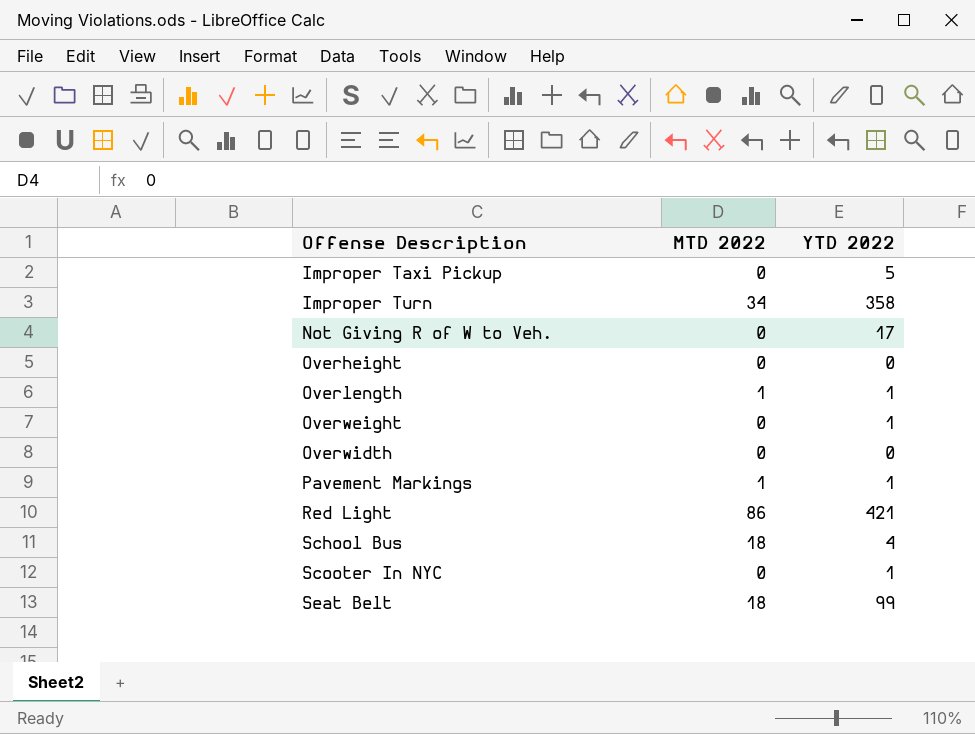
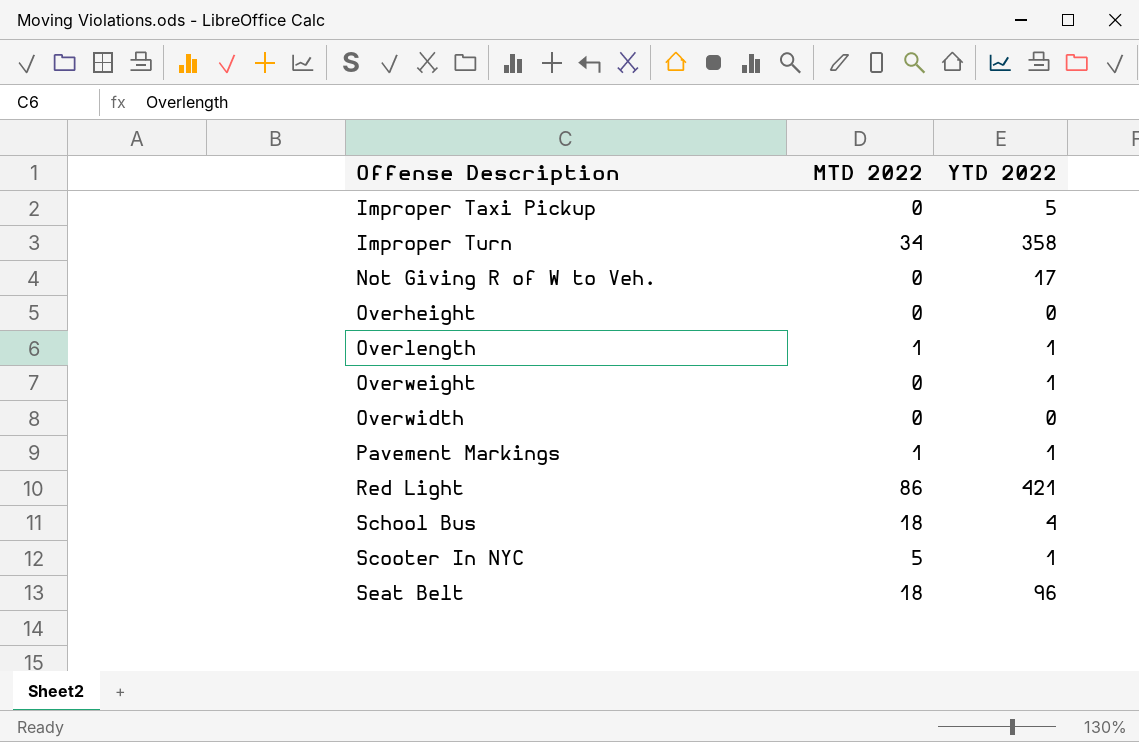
Scooter In NYC | MTD 2022: 0 -> 5
Seat Belt | YTD 2022: 99 -> 96

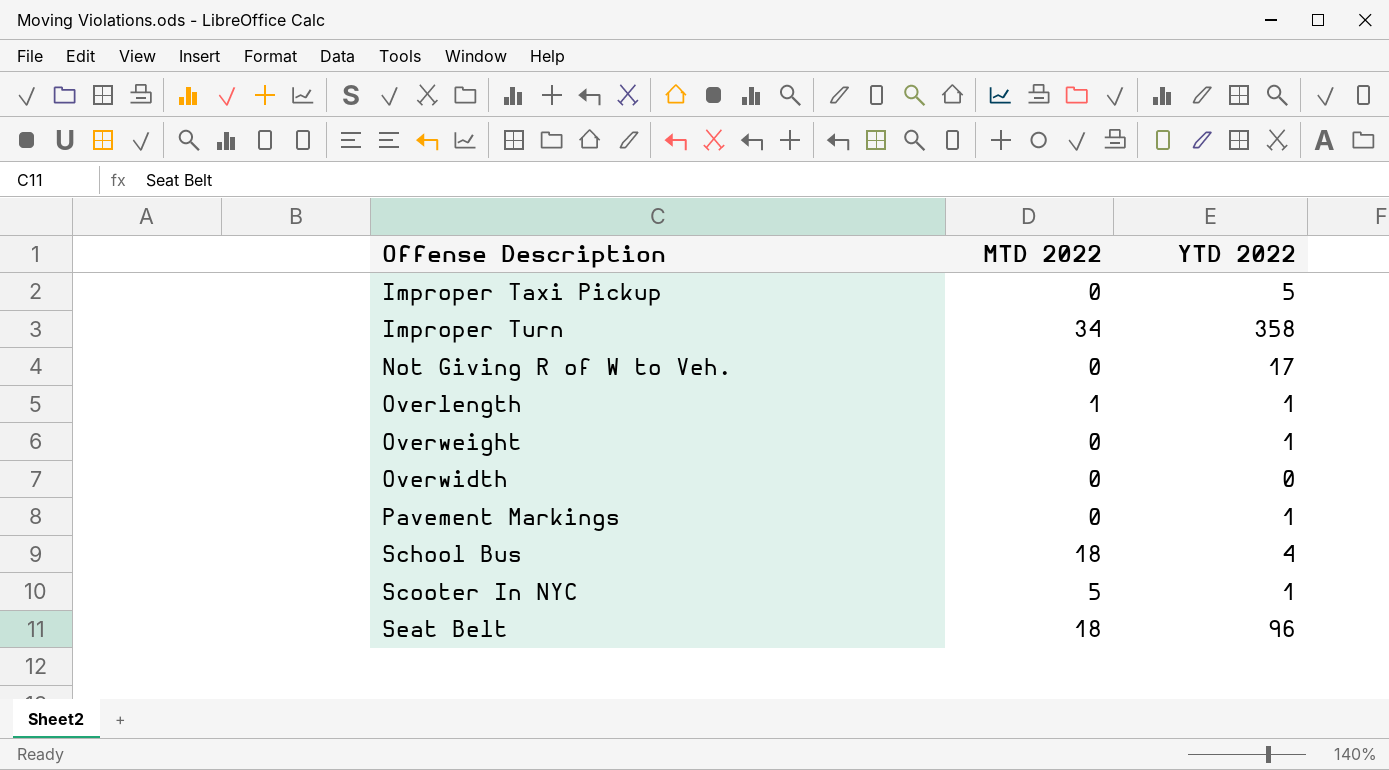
row Overheight: 0 | 0 -> none
row Red Light: 86 | 421 -> none
Pavement Markings | MTD 2022: 1 -> 0

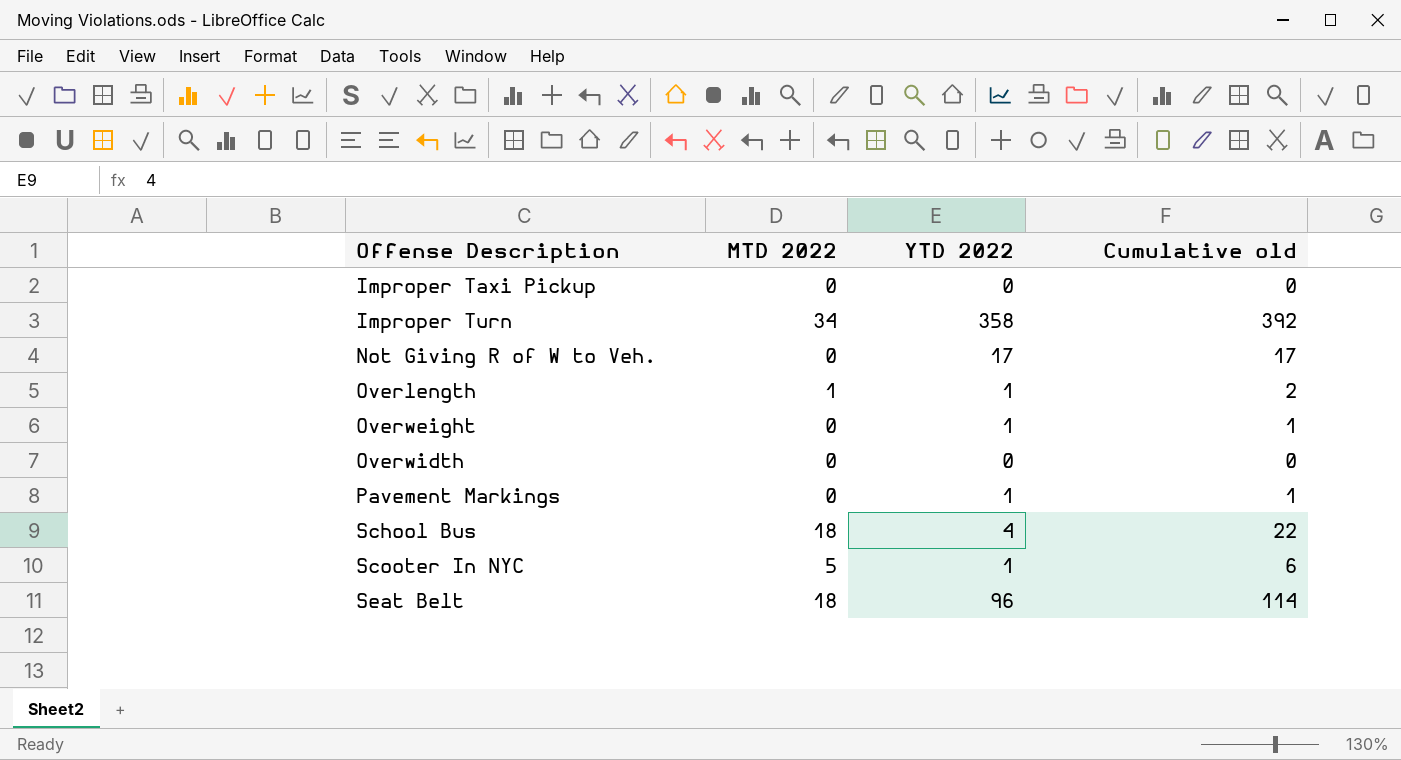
column Cumulative old | formula: none -> [MTD 2022] + [YTD 2022]
Improper Taxi Pickup | YTD 2022: 5 -> 0

